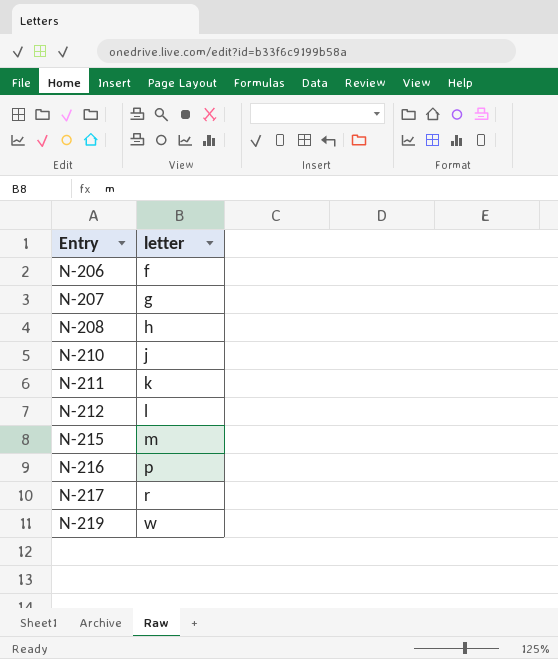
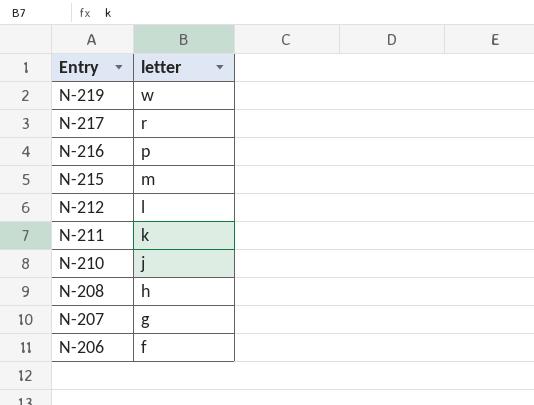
row order: Entry ascending -> Entry descending

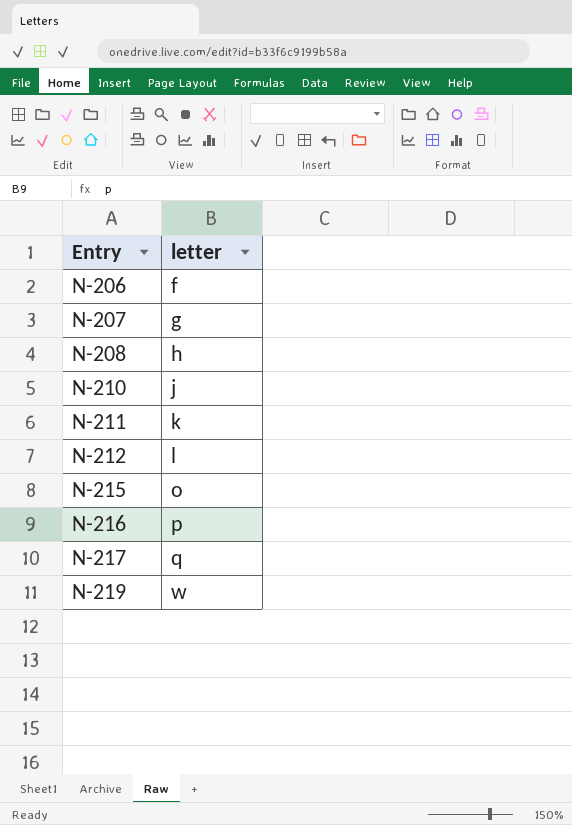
row order: Entry descending -> Entry ascending
N-215 | letter: m -> o
N-217 | letter: r -> q

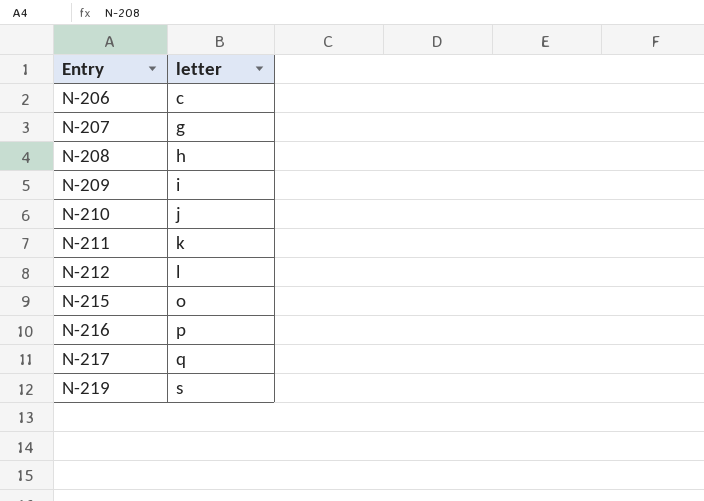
N-206 | letter: f -> c
row N-209: none -> i
N-219 | letter: w -> s

